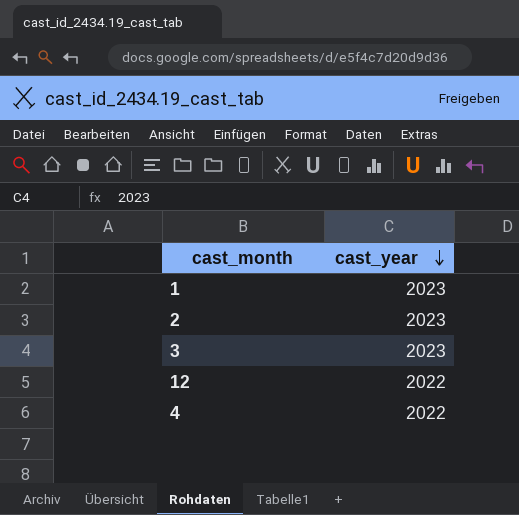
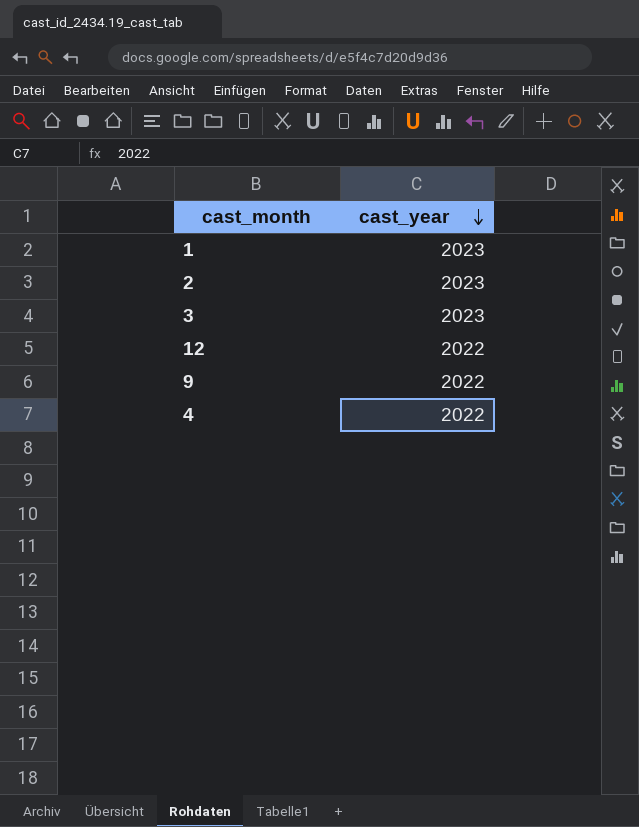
row 9: none -> 2022

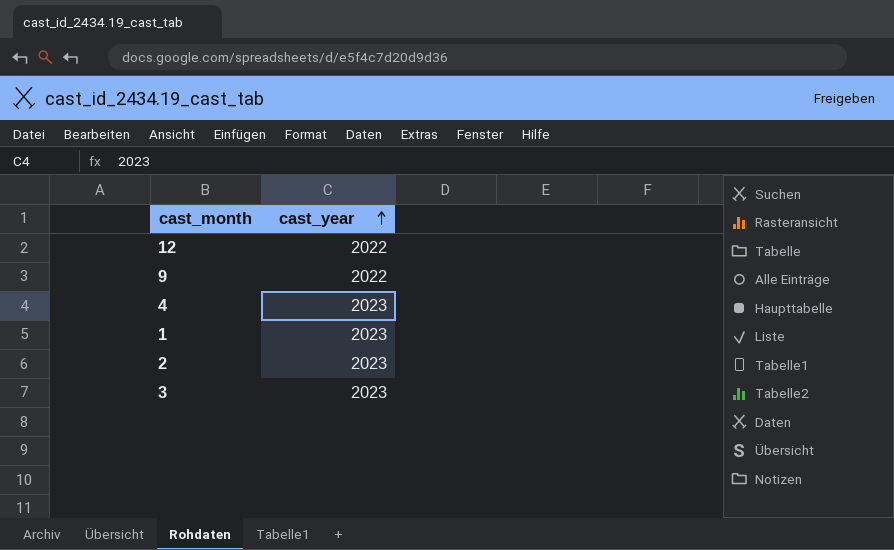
row order: cast_year descending -> cast_year ascending
4 | cast_year: 2022 -> 2023

